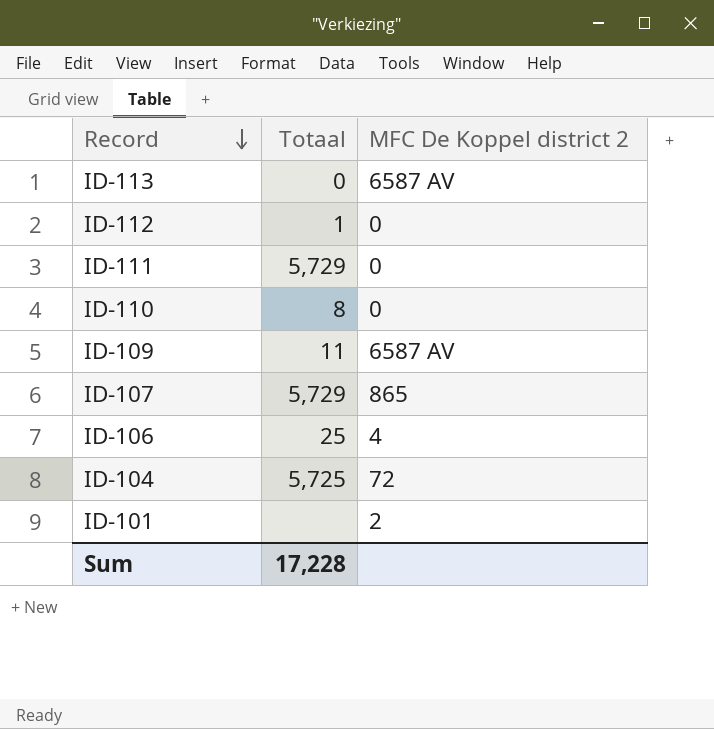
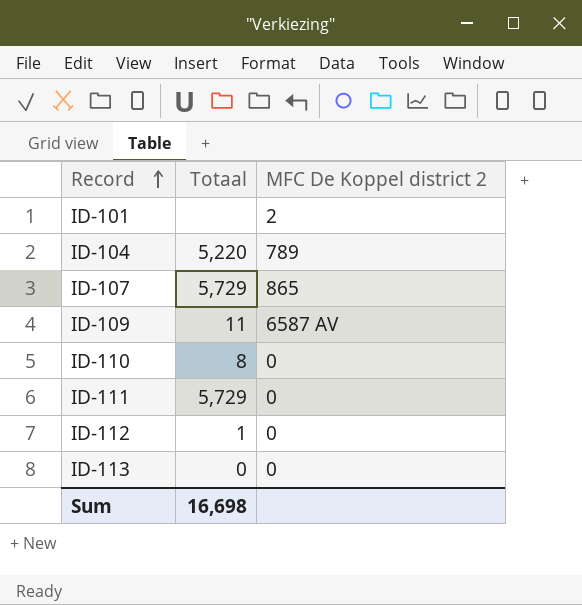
row order: Record descending -> Record ascending
row ID-106: 25 | 4 -> none
ID-104 | Totaal: 5,725 -> 5,220
ID-104 | MFC De Koppel district 2: 72 -> 789
ID-113 | MFC De Koppel district 2: 6587 AV -> 0
Sum | Totaal: 17,228 -> 16,698

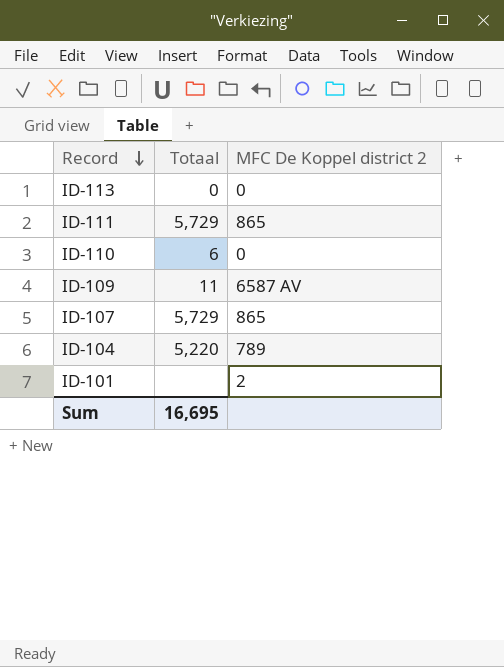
row order: Record ascending -> Record descending
row ID-112: 1 | 0 -> none
ID-111 | MFC De Koppel district 2: 0 -> 865
ID-110 | Totaal: 8 -> 6
Sum | Totaal: 16,698 -> 16,695

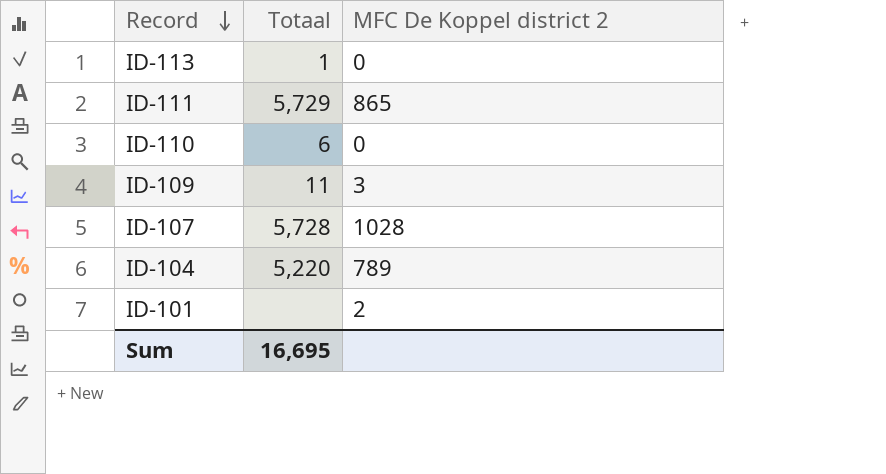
ID-113 | Totaal: 0 -> 1
ID-109 | MFC De Koppel district 2: 6587 AV -> 3
ID-107 | Totaal: 5,729 -> 5,728
ID-107 | MFC De Koppel district 2: 865 -> 1028

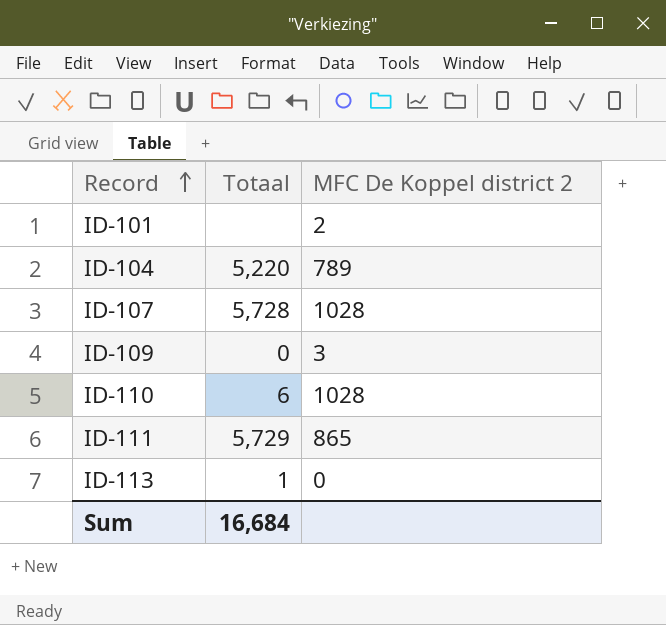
row order: Record descending -> Record ascending
ID-109 | Totaal: 11 -> 0
ID-110 | MFC De Koppel district 2: 0 -> 1028
Sum | Totaal: 16,695 -> 16,684

